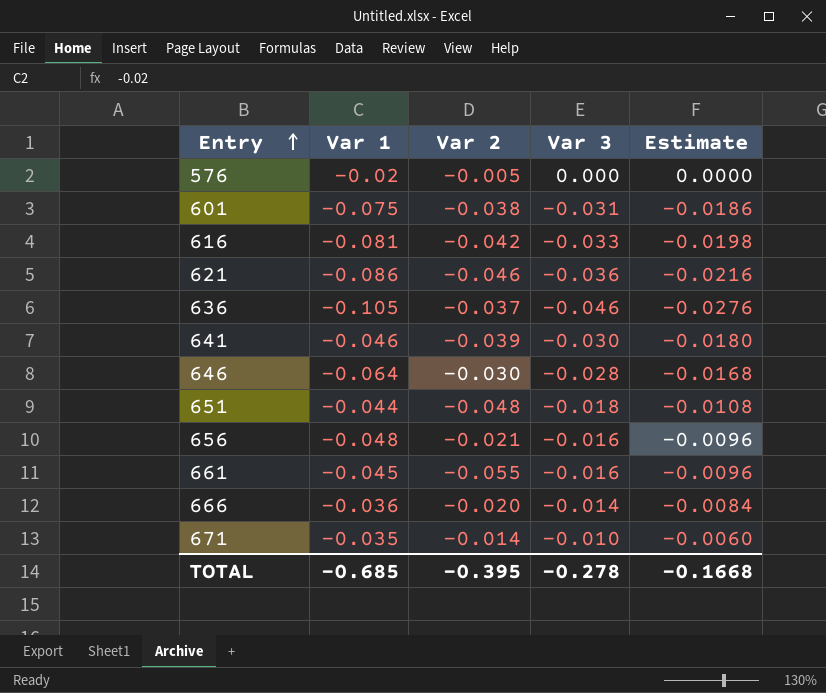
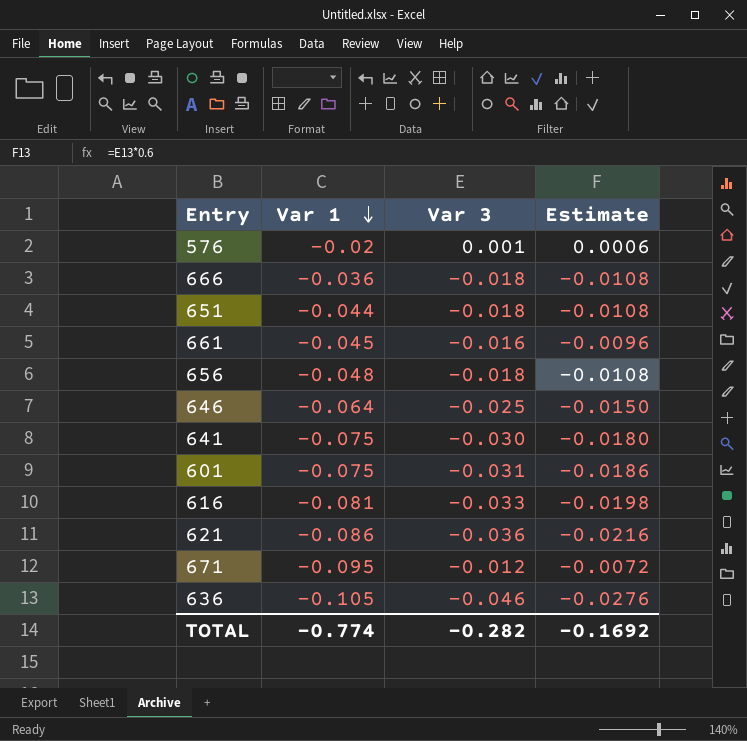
row order: Entry ascending -> Var 1 descending
column Var 2 | position: 3 -> none
576 | Var 3: 0.000 -> 0.001
576 | Estimate: 0.0000 -> 0.0006
666 | Var 3: -0.014 -> -0.018
666 | Estimate: -0.0084 -> -0.0108
656 | Var 3: -0.016 -> -0.018
656 | Estimate: -0.0096 -> -0.0108
646 | Var 3: -0.028 -> -0.025
646 | Estimate: -0.0168 -> -0.0150
641 | Var 1: -0.046 -> -0.075
671 | Var 1: -0.035 -> -0.095
671 | Var 3: -0.010 -> -0.012
671 | Estimate: -0.0060 -> -0.0072
TOTAL | Var 1: -0.685 -> -0.774
TOTAL | Var 3: -0.278 -> -0.282
TOTAL | Estimate: -0.1668 -> -0.1692

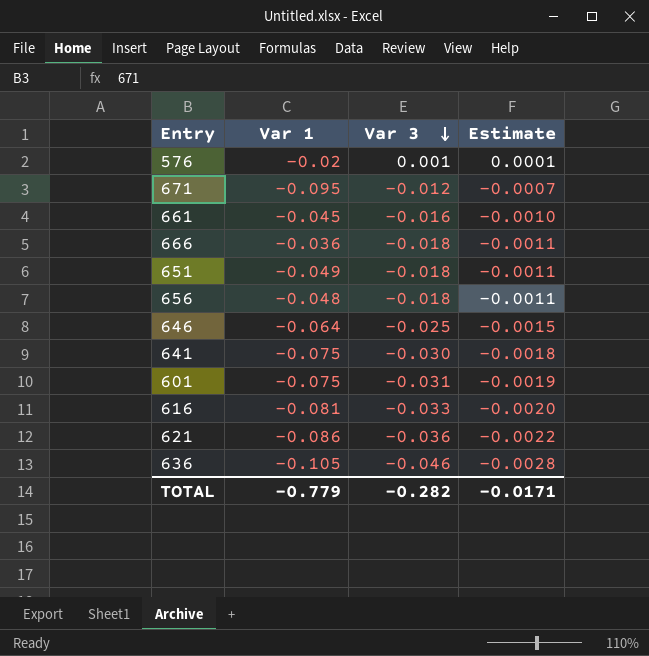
row order: Var 1 descending -> Var 3 descending
column Estimate | formula: [Var 3] * 0.6 -> [Var 3] * 0.06
651 | Var 1: -0.044 -> -0.049
TOTAL | Var 1: -0.774 -> -0.779
TOTAL | Estimate: -0.1692 -> -0.0171

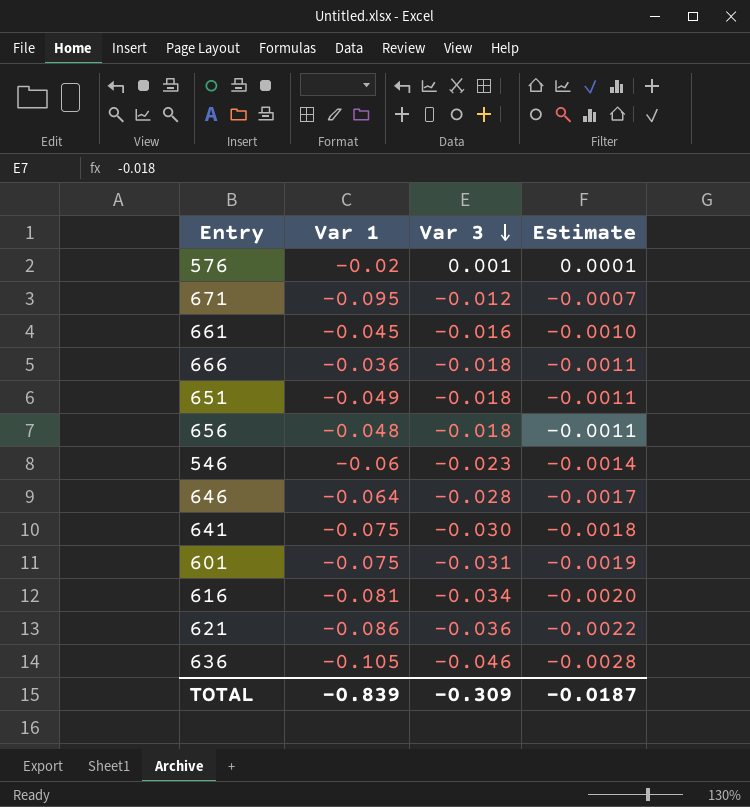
row 546: none -> -0.06 | -0.023 | -0.0014
646 | Var 3: -0.025 -> -0.028
646 | Estimate: -0.0015 -> -0.0017
616 | Var 3: -0.033 -> -0.034
TOTAL | Var 1: -0.779 -> -0.839
TOTAL | Var 3: -0.282 -> -0.309
TOTAL | Estimate: -0.0171 -> -0.0187

